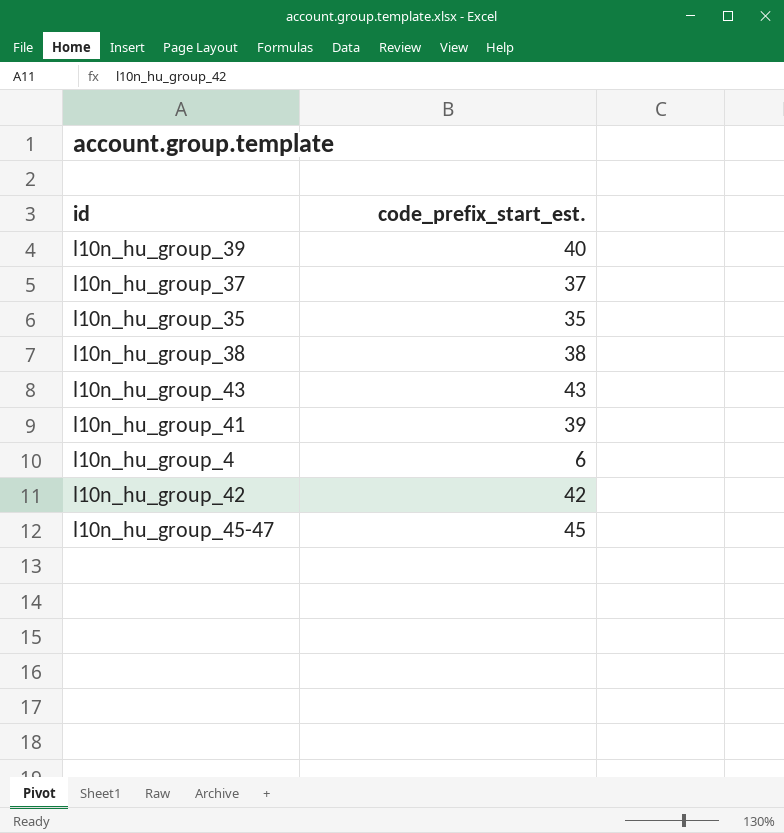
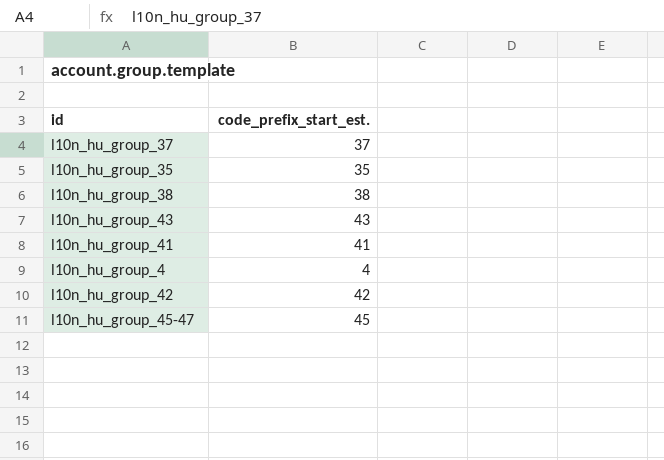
row l10n_hu_group_39: 40 -> none
l10n_hu_group_41 | code_prefix_start_est.: 39 -> 41
l10n_hu_group_4 | code_prefix_start_est.: 6 -> 4

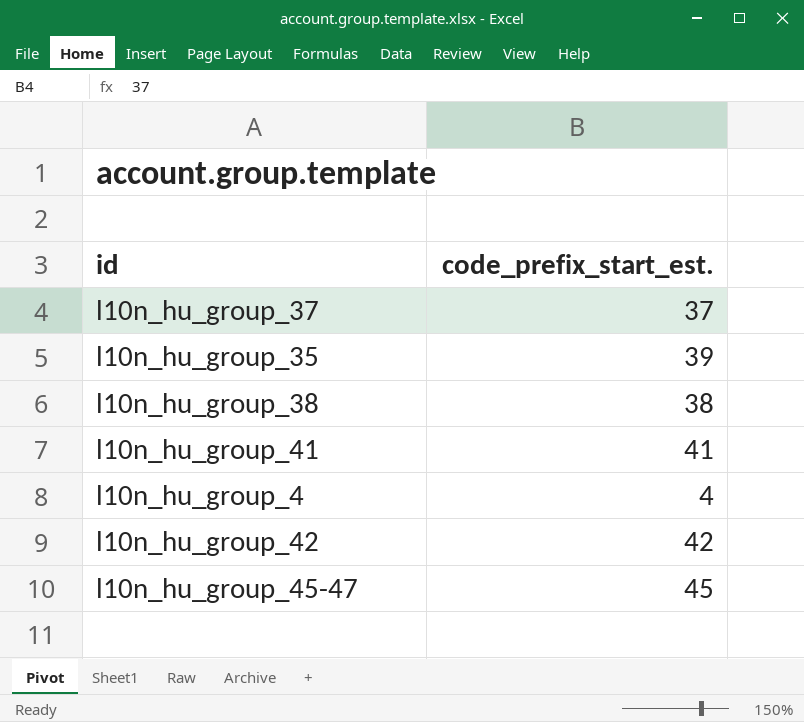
row l10n_hu_group_43: 43 -> none
l10n_hu_group_35 | code_prefix_start_est.: 35 -> 39

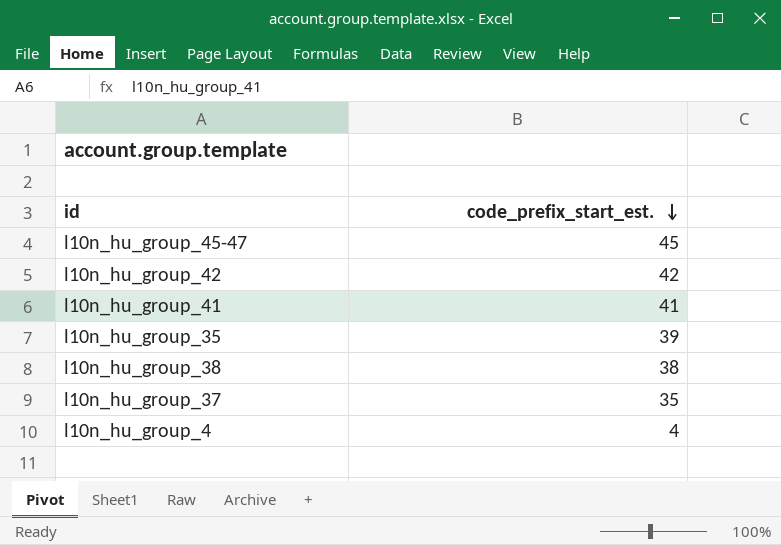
row order: none -> code_prefix_start_est. descending
l10n_hu_group_37 | code_prefix_start_est.: 37 -> 35

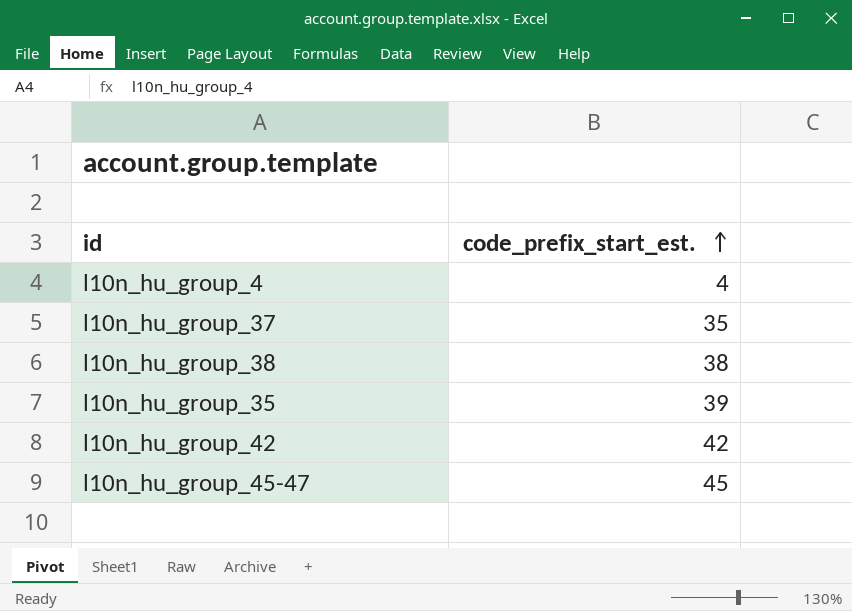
row order: code_prefix_start_est. descending -> code_prefix_start_est. ascending
row l10n_hu_group_41: 41 -> none

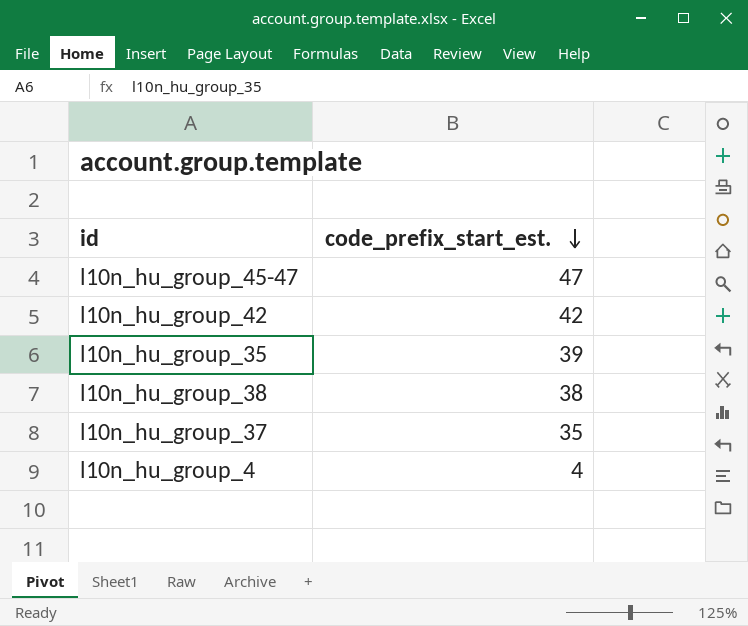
row order: code_prefix_start_est. ascending -> code_prefix_start_est. descending
l10n_hu_group_45-47 | code_prefix_start_est.: 45 -> 47

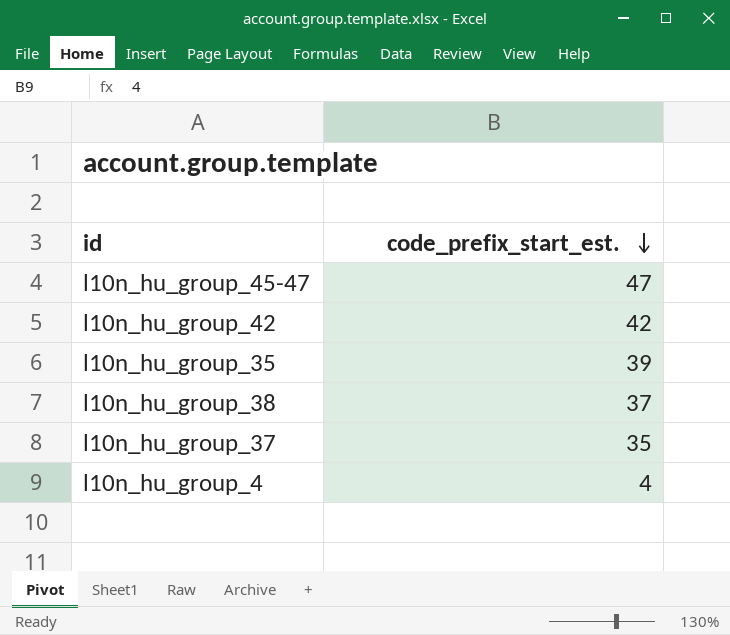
l10n_hu_group_38 | code_prefix_start_est.: 38 -> 37

